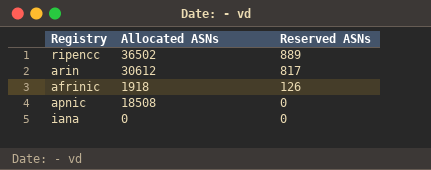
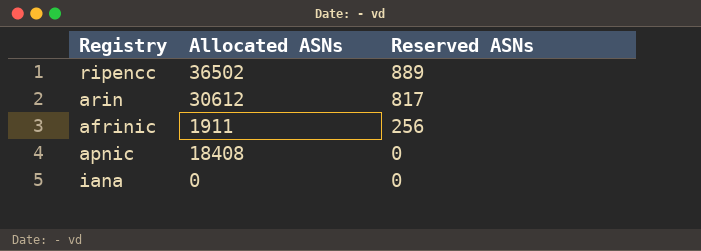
afrinic | Allocated ASNs: 1918 -> 1911
afrinic | Reserved ASNs: 126 -> 256
apnic | Allocated ASNs: 18508 -> 18408

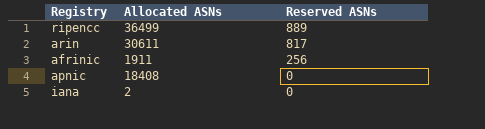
ripencc | Allocated ASNs: 36502 -> 36499
arin | Allocated ASNs: 30612 -> 30611
iana | Allocated ASNs: 0 -> 2

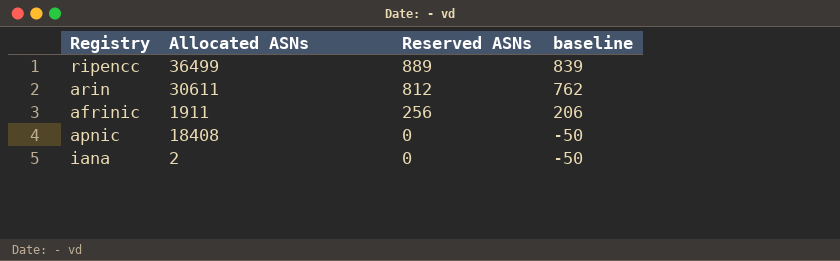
column baseline | formula: none -> [Reserved ASNs] - 50
arin | Reserved ASNs: 817 -> 812

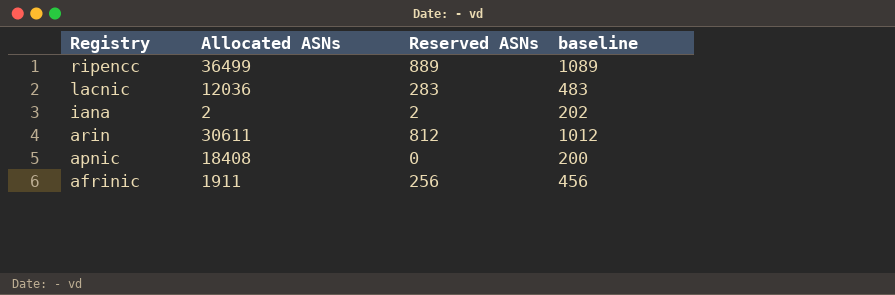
row order: Reserved ASNs descending -> Registry descending
column baseline | formula: [Reserved ASNs] - 50 -> [Reserved ASNs] + 200
row lacnic: none -> 12036 | 283 | 483
iana | Reserved ASNs: 0 -> 2

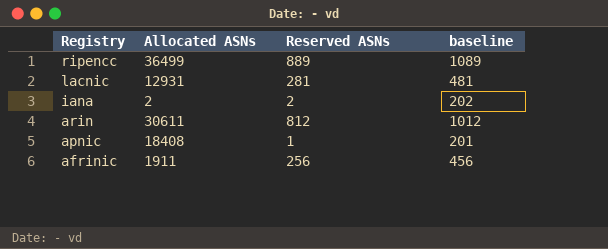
lacnic | Allocated ASNs: 12036 -> 12931
lacnic | Reserved ASNs: 283 -> 281
lacnic | baseline: 483 -> 481
apnic | Reserved ASNs: 0 -> 1
apnic | baseline: 200 -> 201

